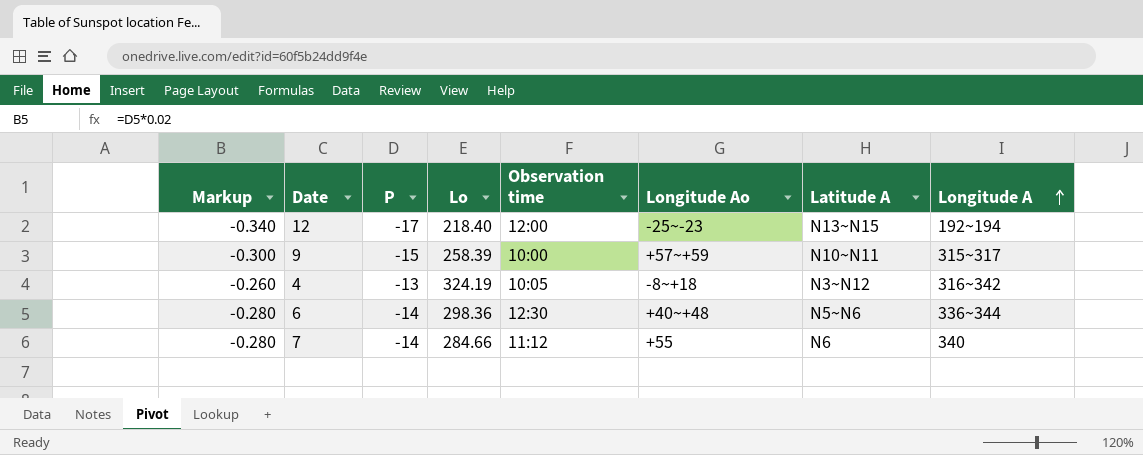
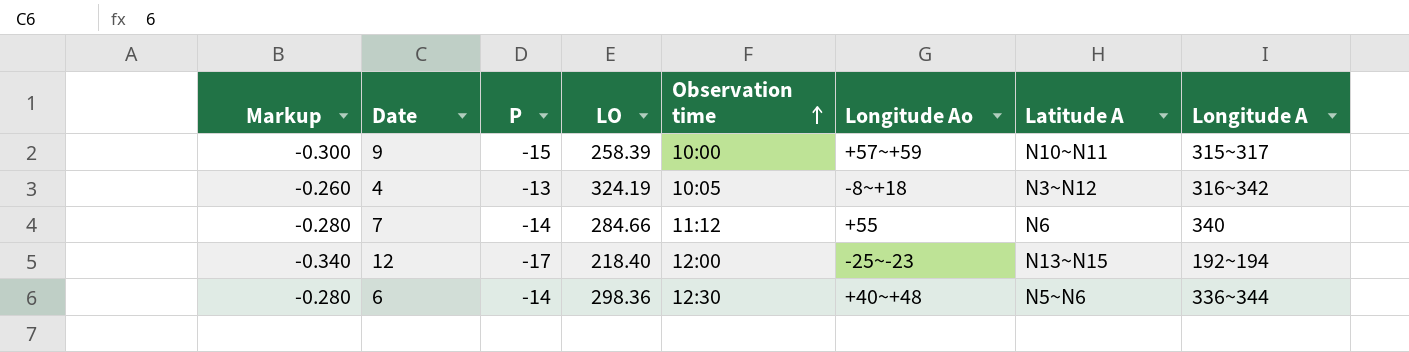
row order: Longitude A ascending -> Observation time ascending
column name: Lo -> LO

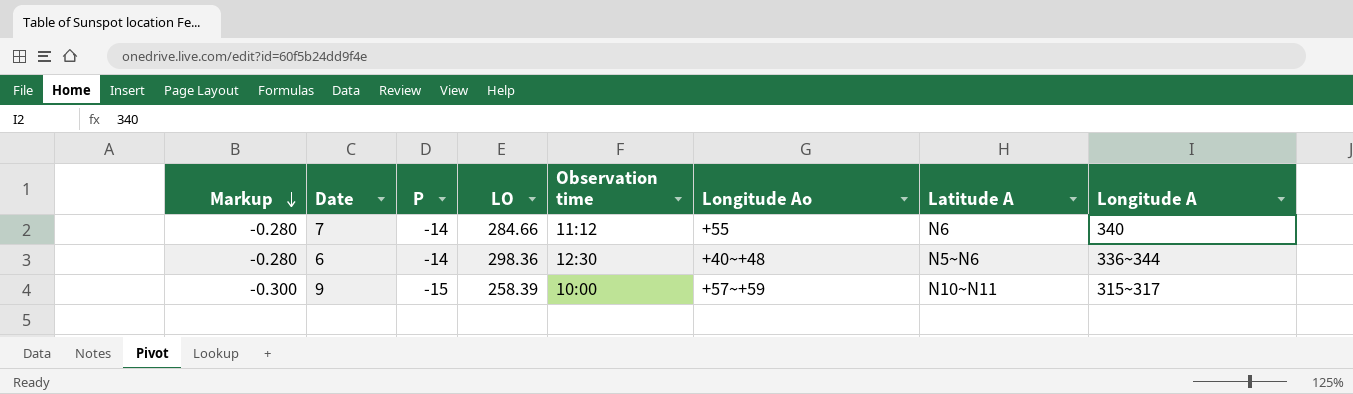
row order: Observation time ascending -> Markup descending
row 4: -0.260 | -13 | 324.19 | 10:05 | -8~+18 | N3~N12 | 316~342 -> none
row 12: -0.340 | -17 | 218.40 | 12:00 | -25~-23 | N13~N15 | 192~194 -> none

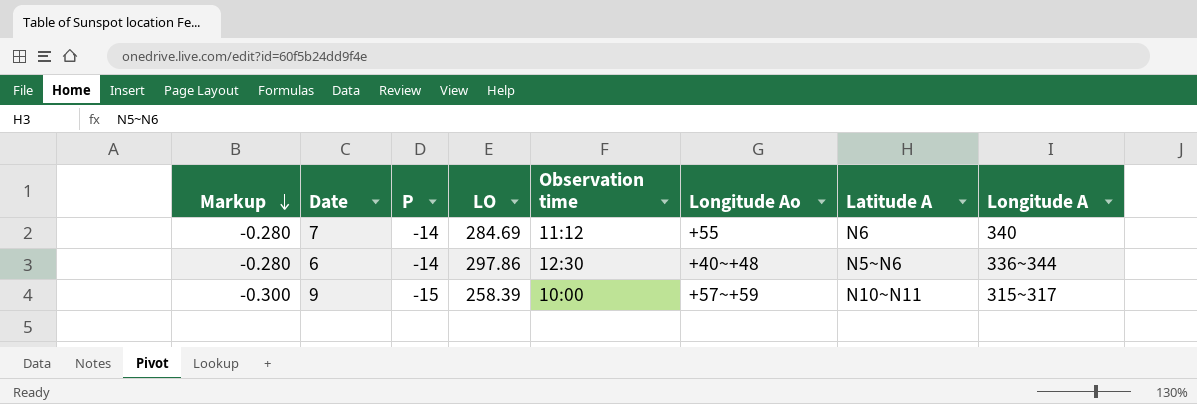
7 | LO: 284.66 -> 284.69
6 | LO: 298.36 -> 297.86

